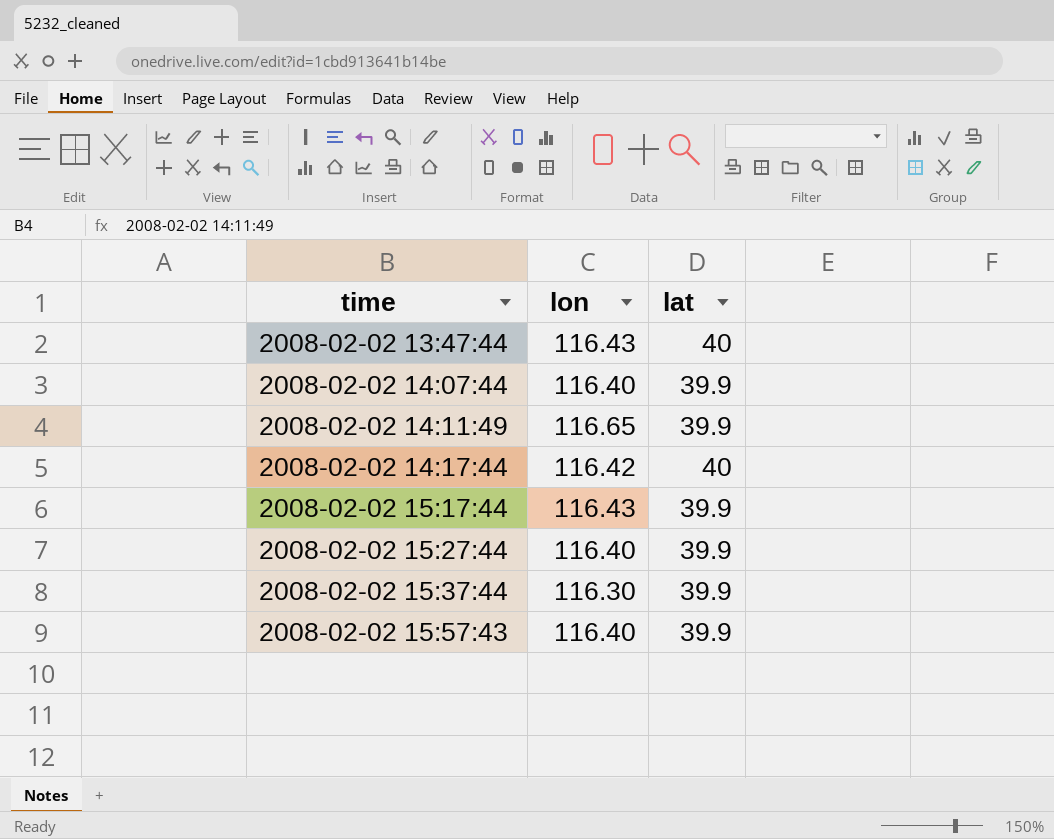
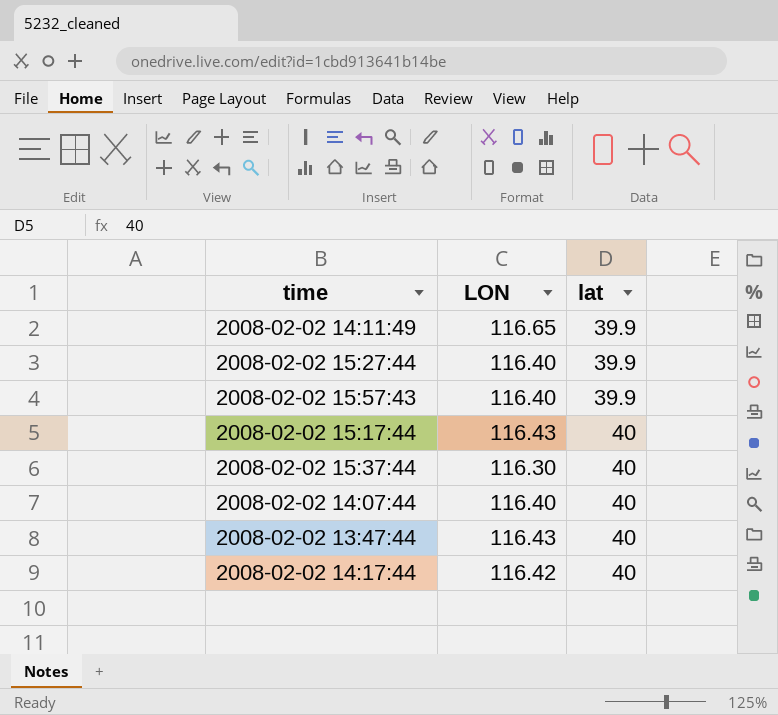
row order: time ascending -> lat ascending
column name: lon -> LON
2008-02-02 15:17:44 | lat: 39.9 -> 40
2008-02-02 15:37:44 | lat: 39.9 -> 40
2008-02-02 14:07:44 | lat: 39.9 -> 40

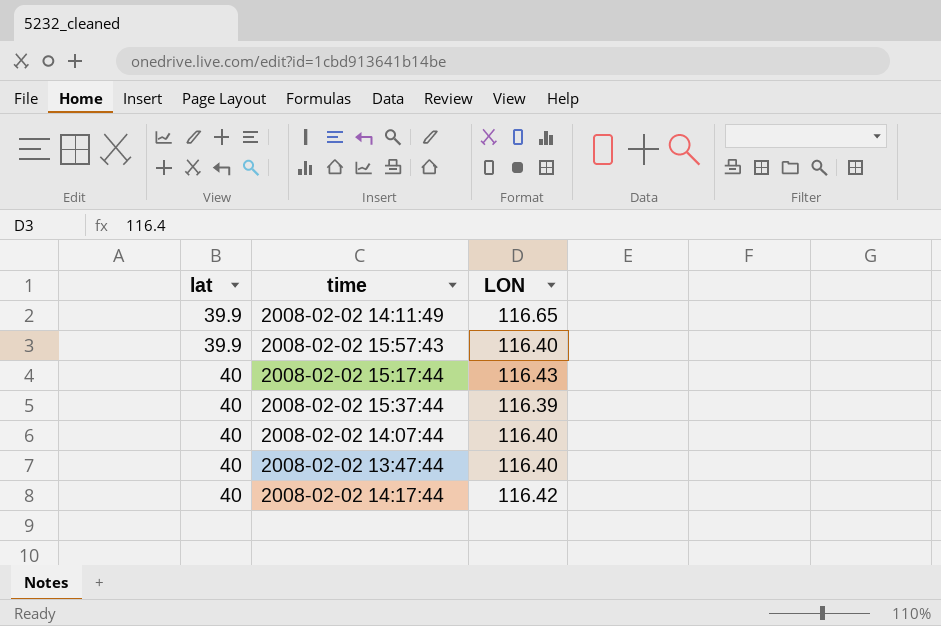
column lat | position: 3 -> 1
row 2008-02-02 15:27:44: 116.40 | 39.9 -> none
2008-02-02 15:37:44 | LON: 116.30 -> 116.39
2008-02-02 13:47:44 | LON: 116.43 -> 116.40

